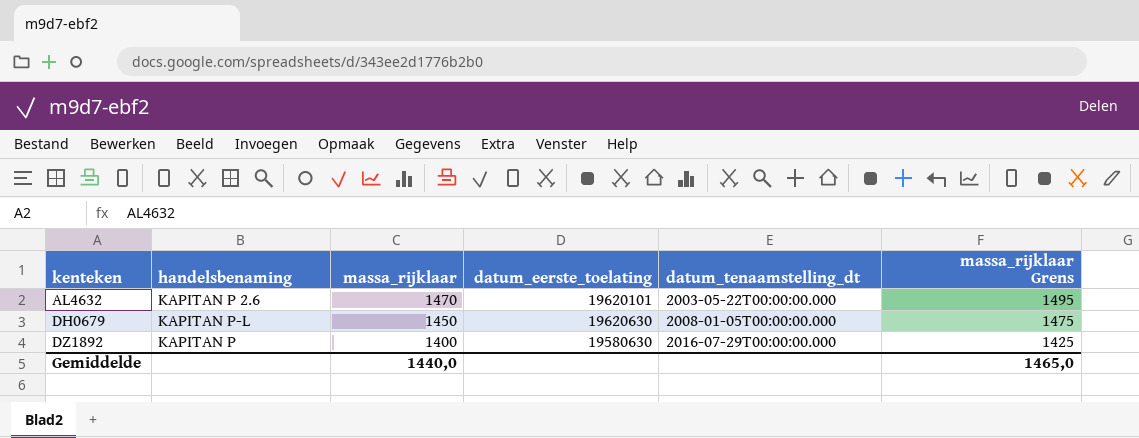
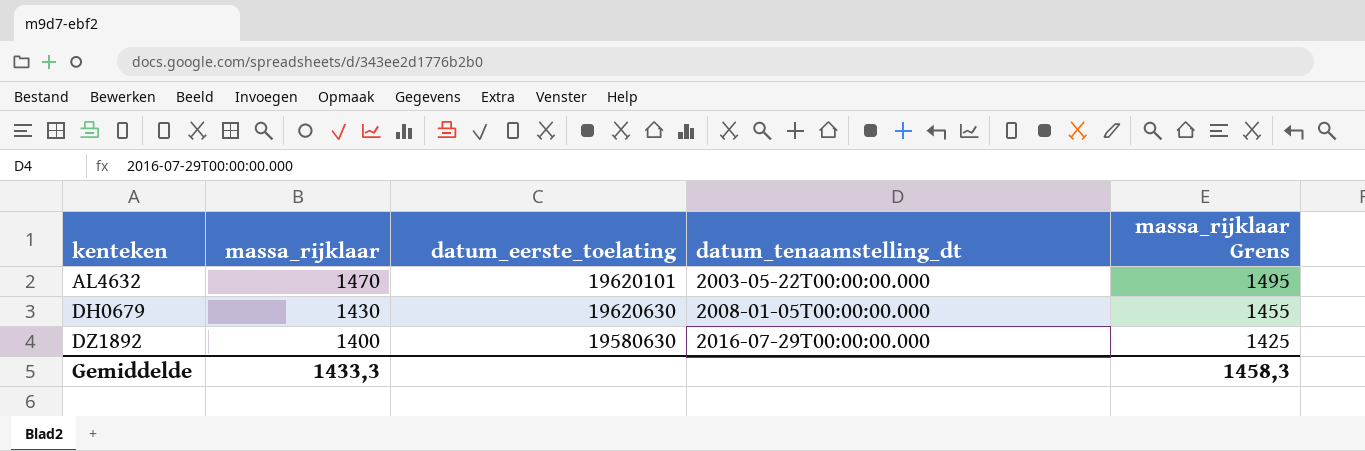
column handelsbenaming | position: 2 -> none
DH0679 | massa_rijklaar: 1450 -> 1430
DH0679 | massa_rijklaar Grens: 1475 -> 1455
Gemiddelde | massa_rijklaar: 1440,0 -> 1433,3
Gemiddelde | massa_rijklaar Grens: 1465,0 -> 1458,3

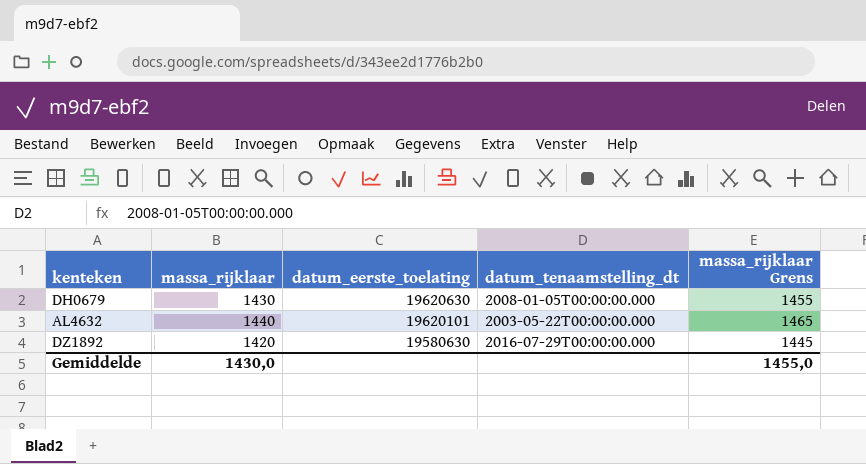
row order: kenteken ascending -> datum_eerste_toelating descending
AL4632 | massa_rijklaar: 1470 -> 1440
AL4632 | massa_rijklaar Grens: 1495 -> 1465
DZ1892 | massa_rijklaar: 1400 -> 1420
DZ1892 | massa_rijklaar Grens: 1425 -> 1445
Gemiddelde | massa_rijklaar: 1433,3 -> 1430,0
Gemiddelde | massa_rijklaar Grens: 1458,3 -> 1455,0

